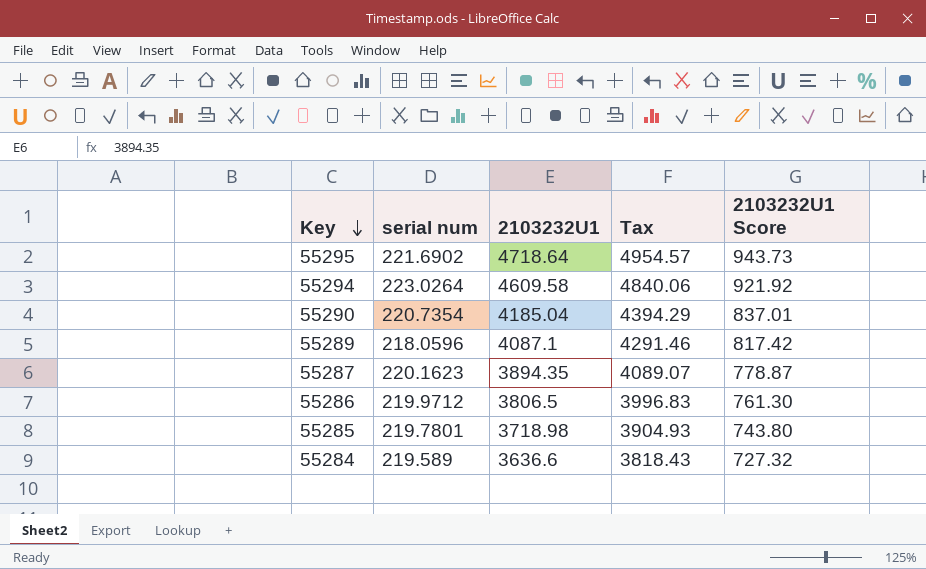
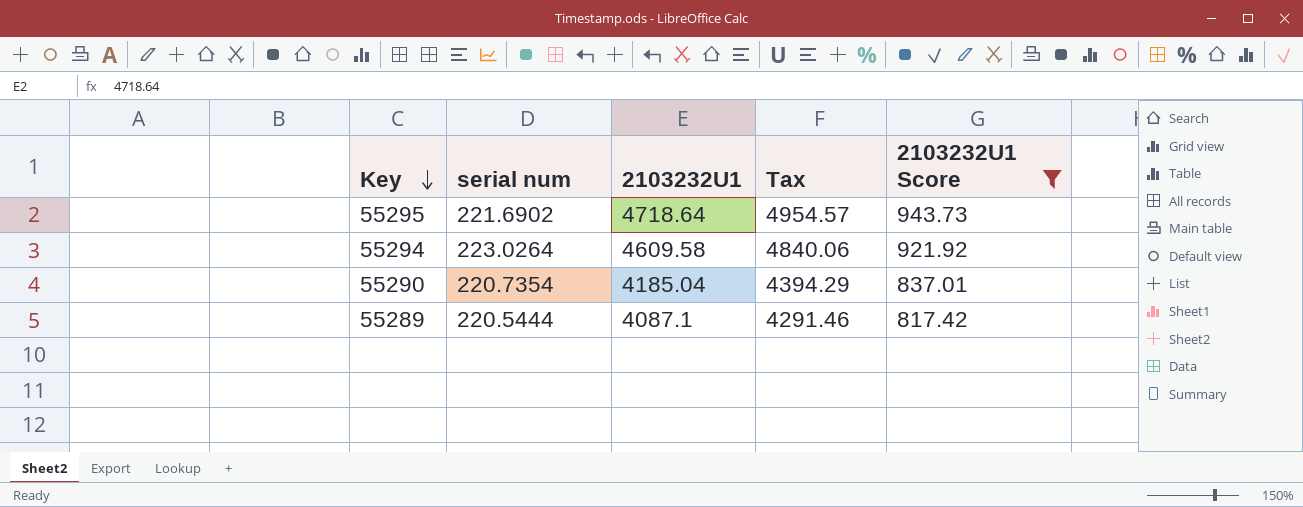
filter: none -> 2103232U1 Score >= 817.42
55289 | serial num: 218.0596 -> 220.5444

